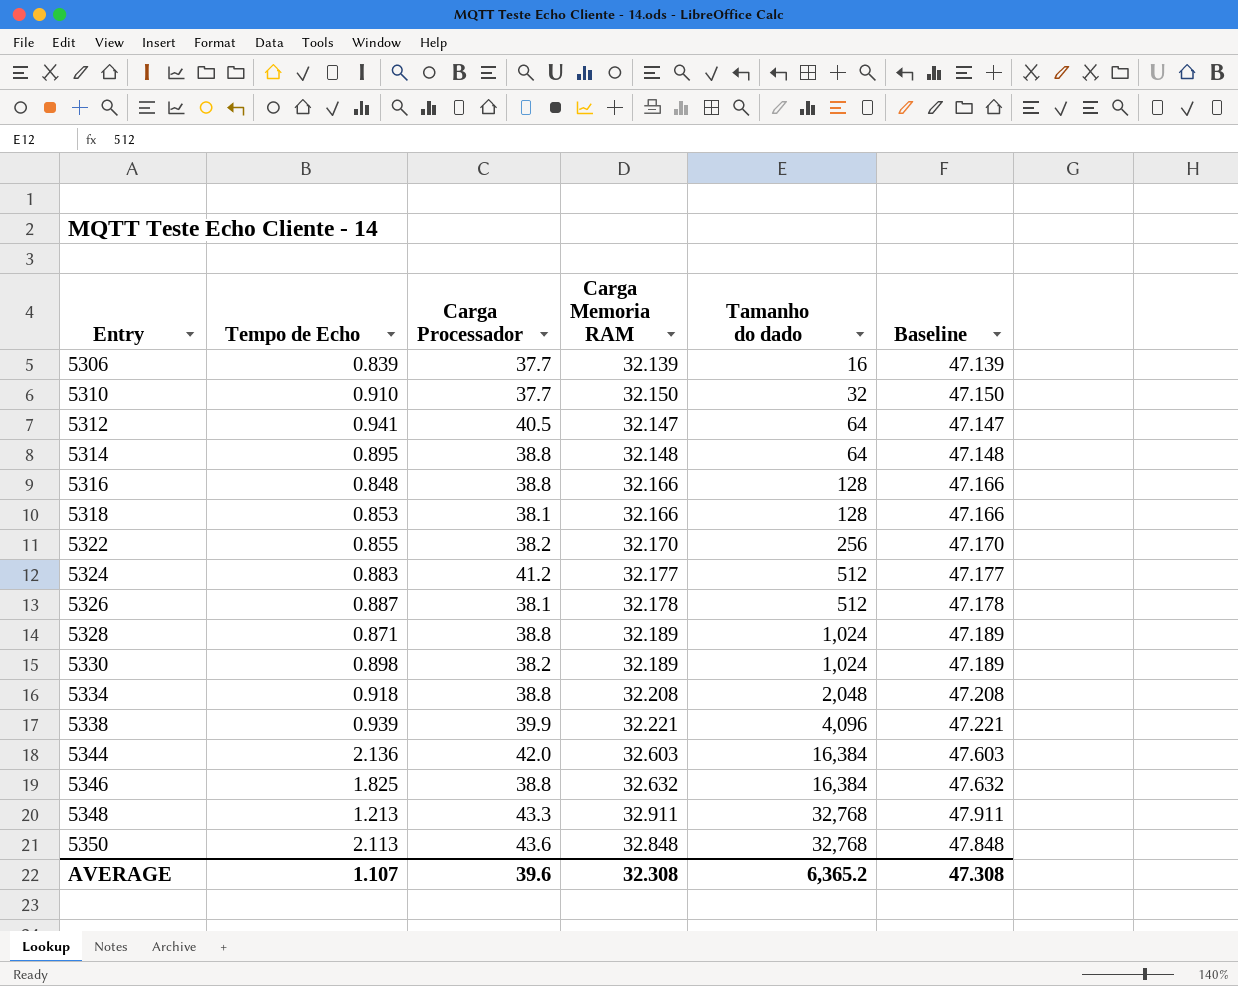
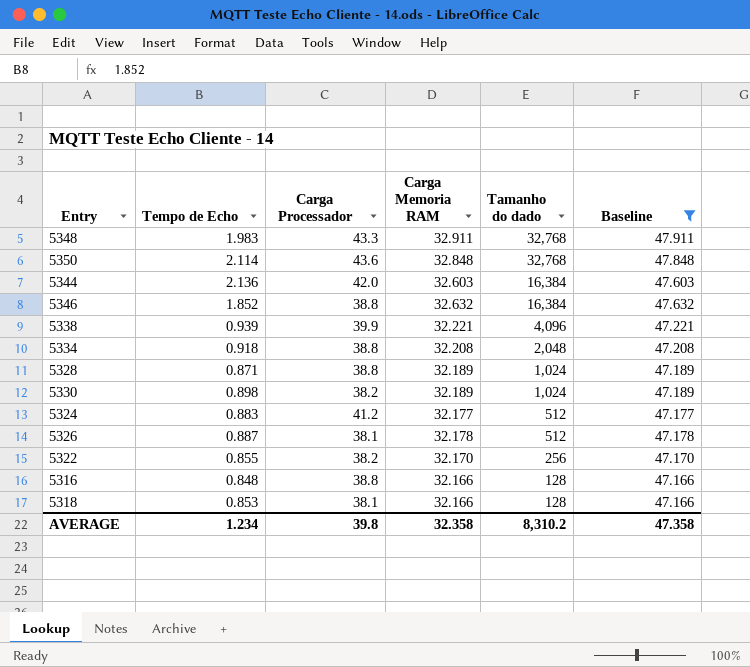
filter: none -> Baseline >= 47.166
row order: Entry ascending -> Tamanho do dado descending
5348 | Tempo de Echo: 1.213 -> 1.983
5350 | Tempo de Echo: 2.113 -> 2.114
5346 | Tempo de Echo: 1.825 -> 1.852
AVERAGE | Tempo de Echo: 1.107 -> 1.234
AVERAGE | Carga Processador: 39.6 -> 39.8
AVERAGE | Carga Memoria RAM: 32.308 -> 32.358
AVERAGE | Tamanho do dado: 6,365.2 -> 8,310.2
AVERAGE | Baseline: 47.308 -> 47.358

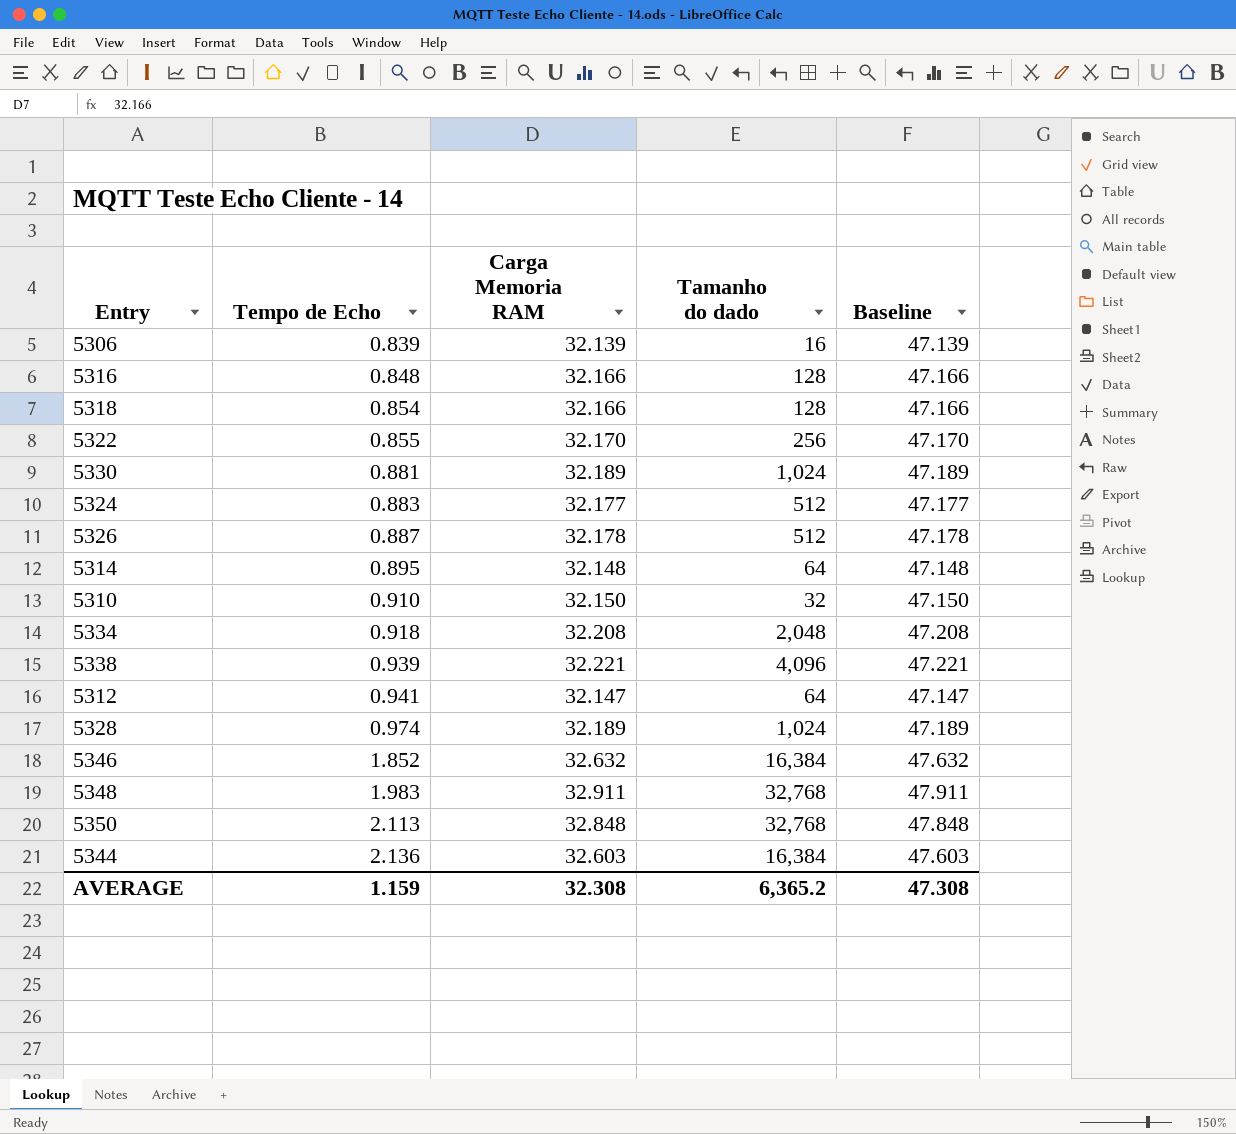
filter: Baseline >= 47.166 -> none
row order: Tamanho do dado descending -> Tempo de Echo ascending
column Carga Processador | position: 3 -> none
5318 | Tempo de Echo: 0.853 -> 0.854
5330 | Tempo de Echo: 0.898 -> 0.881
5328 | Tempo de Echo: 0.871 -> 0.974
5350 | Tempo de Echo: 2.114 -> 2.113
AVERAGE | Tempo de Echo: 1.234 -> 1.159
AVERAGE | Carga Memoria RAM: 32.358 -> 32.308
AVERAGE | Tamanho do dado: 8,310.2 -> 6,365.2
AVERAGE | Baseline: 47.358 -> 47.308

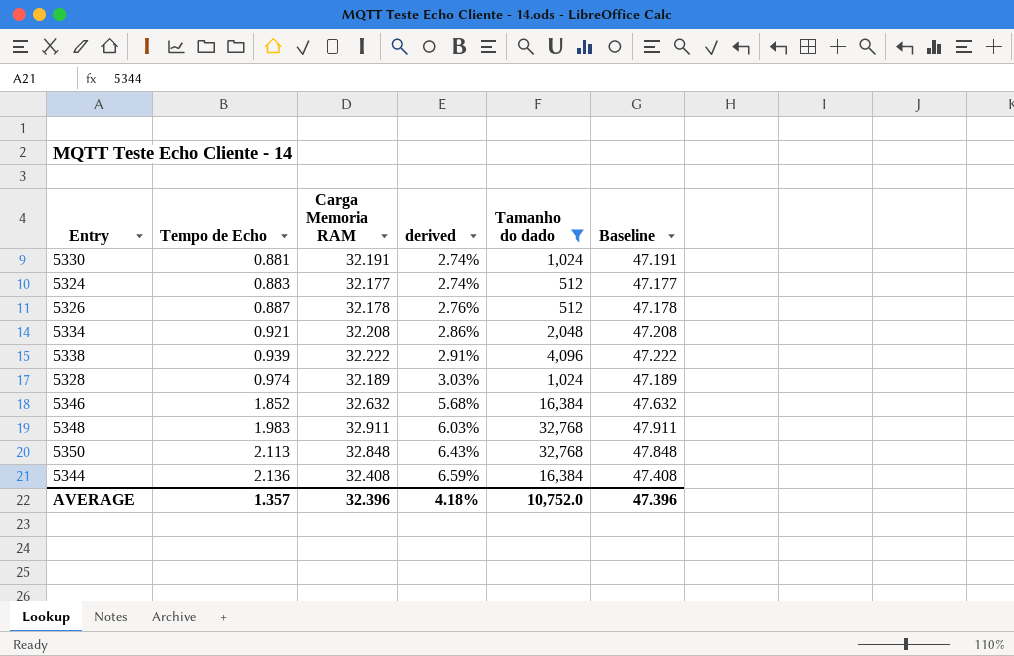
filter: none -> Tamanho do dado >= 512
column derived | formula: none -> [Tempo de Echo] / [Carga Memoria RAM]
5330 | Carga Memoria RAM: 32.189 -> 32.191
5330 | Baseline: 47.189 -> 47.191
5334 | Tempo de Echo: 0.918 -> 0.921
5338 | Carga Memoria RAM: 32.221 -> 32.222
5338 | Baseline: 47.221 -> 47.222
5344 | Carga Memoria RAM: 32.603 -> 32.408
5344 | Baseline: 47.603 -> 47.408
AVERAGE | Tempo de Echo: 1.159 -> 1.357
AVERAGE | Carga Memoria RAM: 32.308 -> 32.396
AVERAGE | Tamanho do dado: 6,365.2 -> 10,752.0
AVERAGE | Baseline: 47.308 -> 47.396

